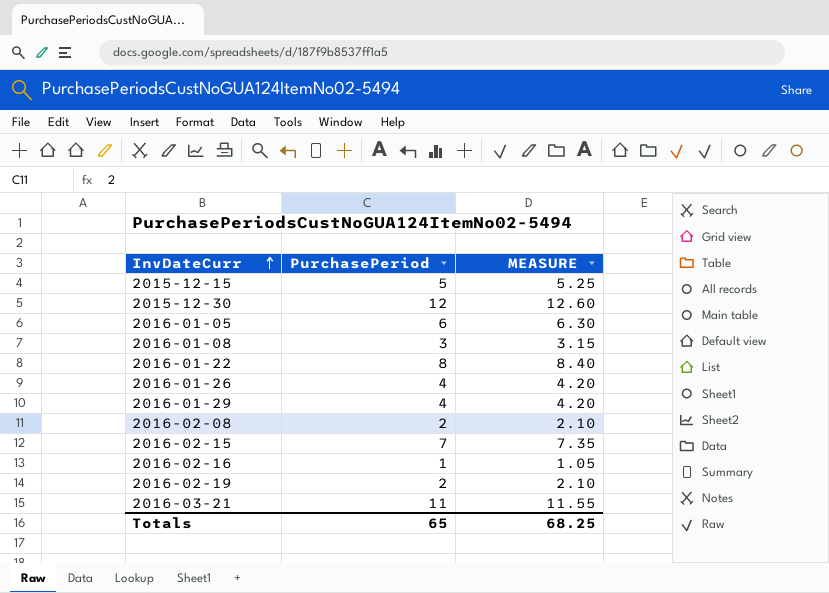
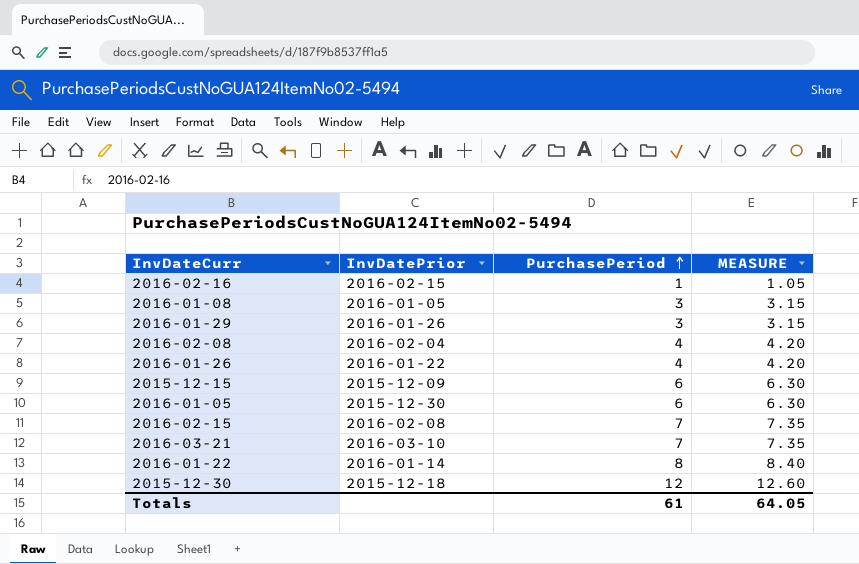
row order: InvDateCurr ascending -> PurchasePeriod ascending
column InvDatePrior | position: none -> 2
row 2016-02-19: 2 | 2.10 -> none
2016-01-29 | PurchasePeriod: 4 -> 3
2016-01-29 | MEASURE: 4.20 -> 3.15
2016-02-08 | PurchasePeriod: 2 -> 4
2016-02-08 | MEASURE: 2.10 -> 4.20
2015-12-15 | PurchasePeriod: 5 -> 6
2015-12-15 | MEASURE: 5.25 -> 6.30
2016-03-21 | PurchasePeriod: 11 -> 7
2016-03-21 | MEASURE: 11.55 -> 7.35
Totals | PurchasePeriod: 65 -> 61
Totals | MEASURE: 68.25 -> 64.05

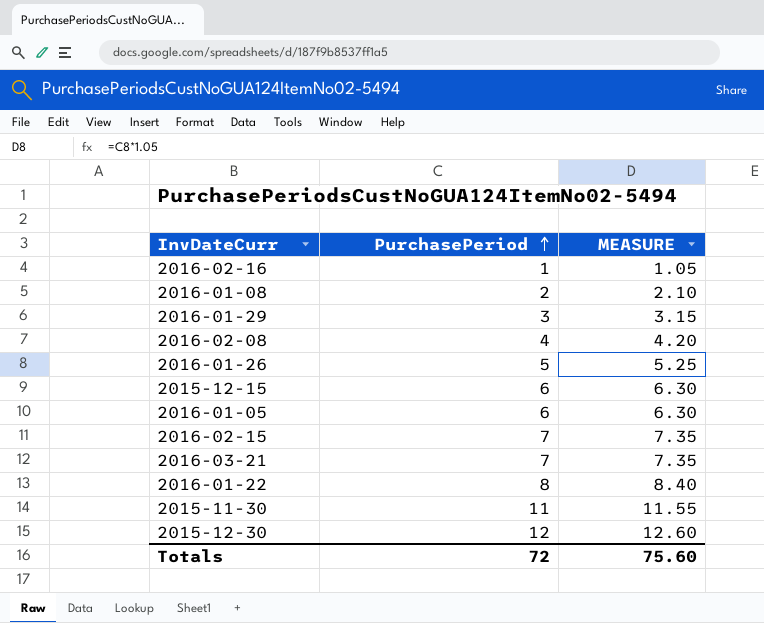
column InvDatePrior | position: 2 -> none
2016-01-08 | PurchasePeriod: 3 -> 2
2016-01-08 | MEASURE: 3.15 -> 2.10
2016-01-26 | PurchasePeriod: 4 -> 5
2016-01-26 | MEASURE: 4.20 -> 5.25
row 2015-11-30: none -> 11 | 11.55
Totals | PurchasePeriod: 61 -> 72
Totals | MEASURE: 64.05 -> 75.60

